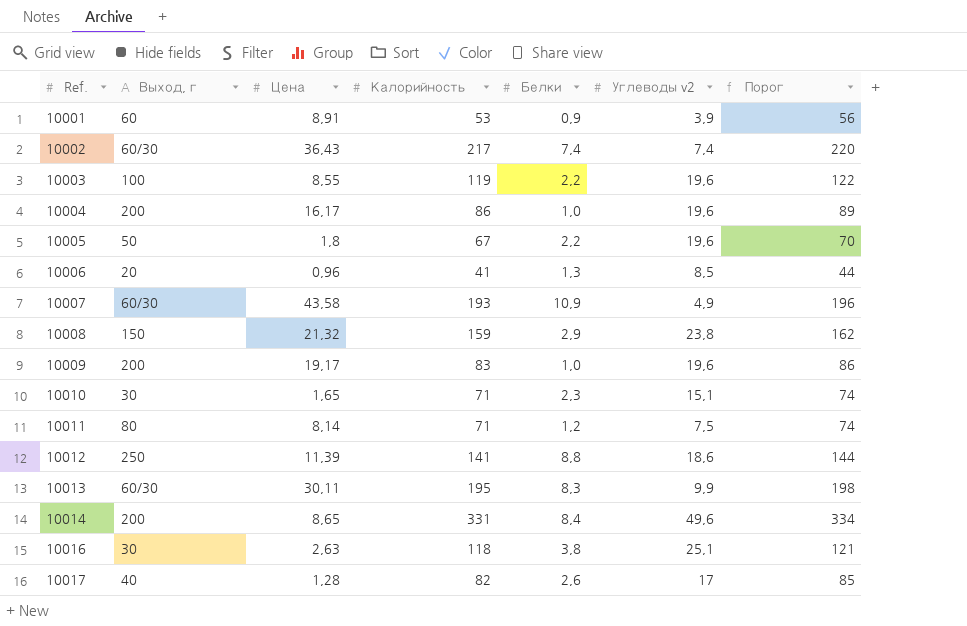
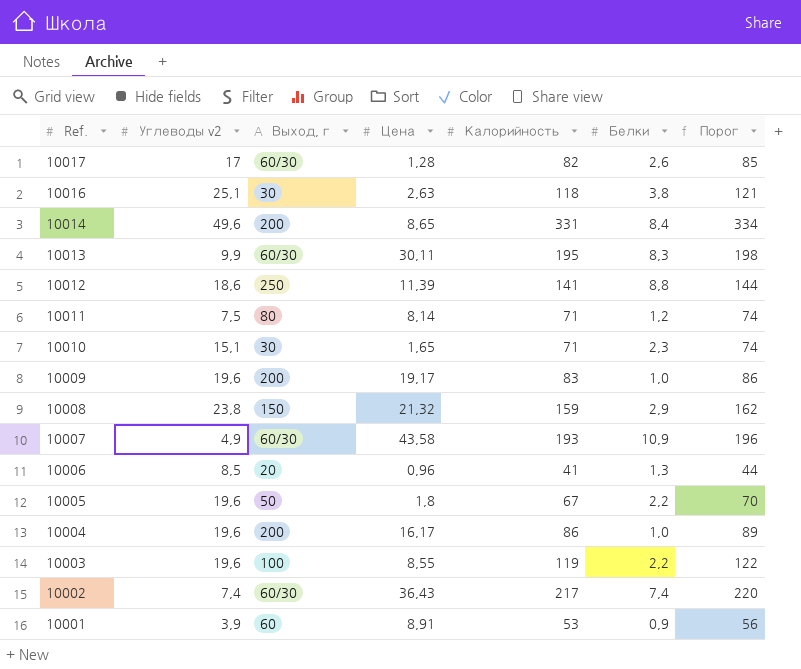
row order: Ref. ascending -> Ref. descending
column Углеводы v2 | position: 6 -> 2
10017 | Выход, г: 40 -> 60/30

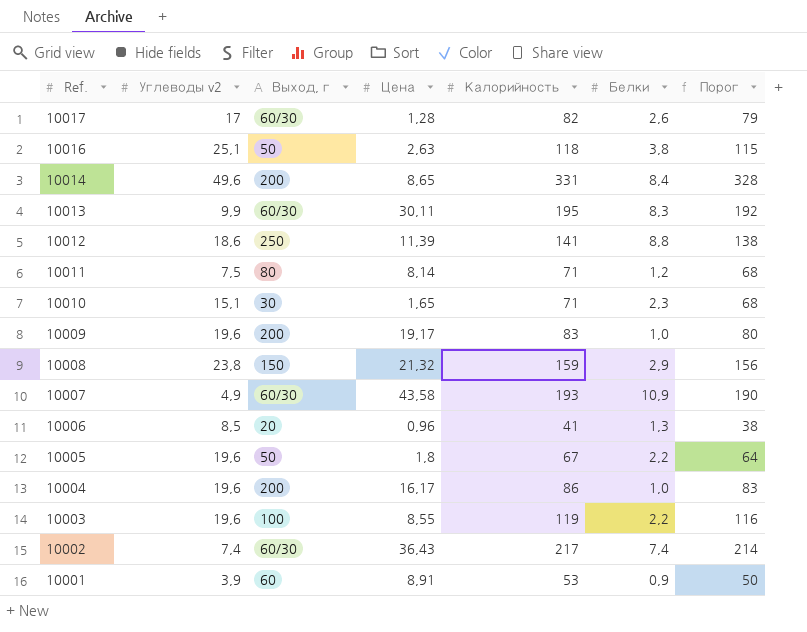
column Порог | formula: [Калорийность] + 3 -> [Калорийность] - 3
10016 | Выход, г: 30 -> 50

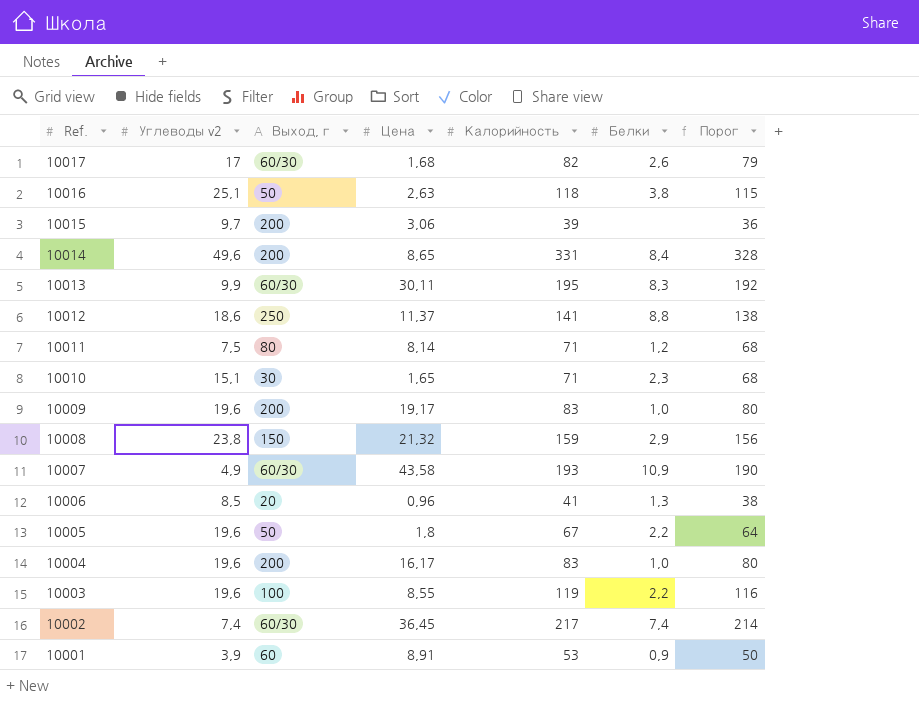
10017 | Цена: 1,28 -> 1,68
row 10015: none -> 9,7 | 200 | 3,06 | 39 | none | 36
10012 | Цена: 11,39 -> 11,37
10004 | Калорийность: 86 -> 83
10004 | Порог: 83 -> 80
10002 | Цена: 36,43 -> 36,45

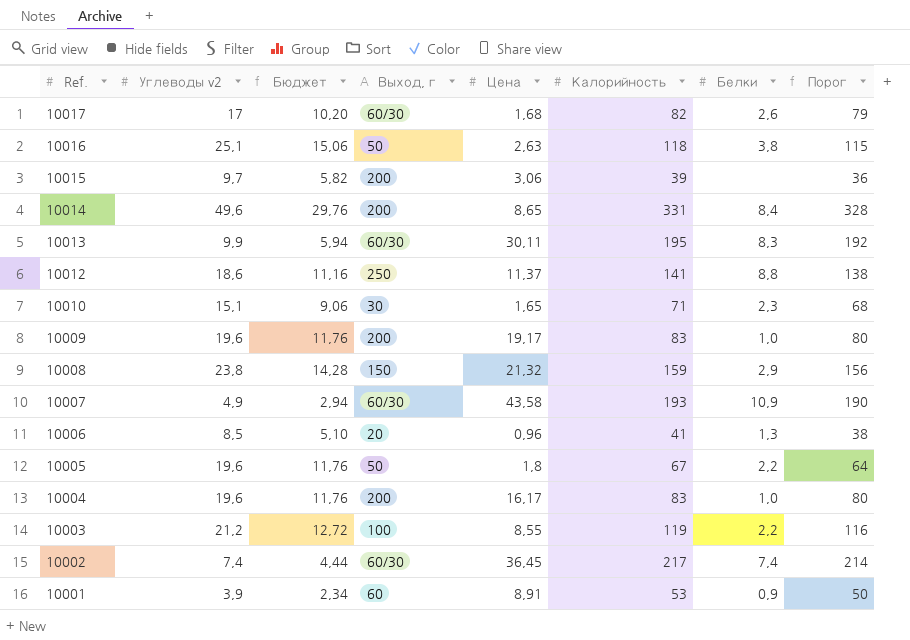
column Бюджет | formula: none -> [Углеводы v2] * 0,6
row 10011: 7,5 | 80 | 8,14 | 71 | 1,2 | 68 -> none
10003 | Углеводы v2: 19,6 -> 21,2

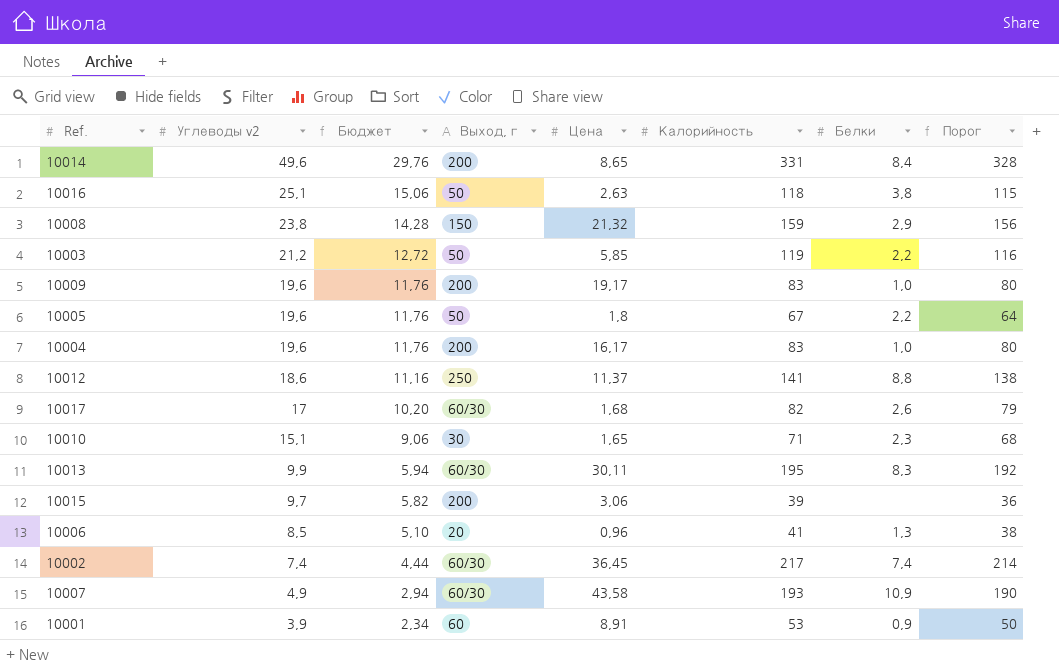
row order: Ref. descending -> Углеводы v2 descending
10003 | Выход, г: 100 -> 50
10003 | Цена: 8,55 -> 5,85

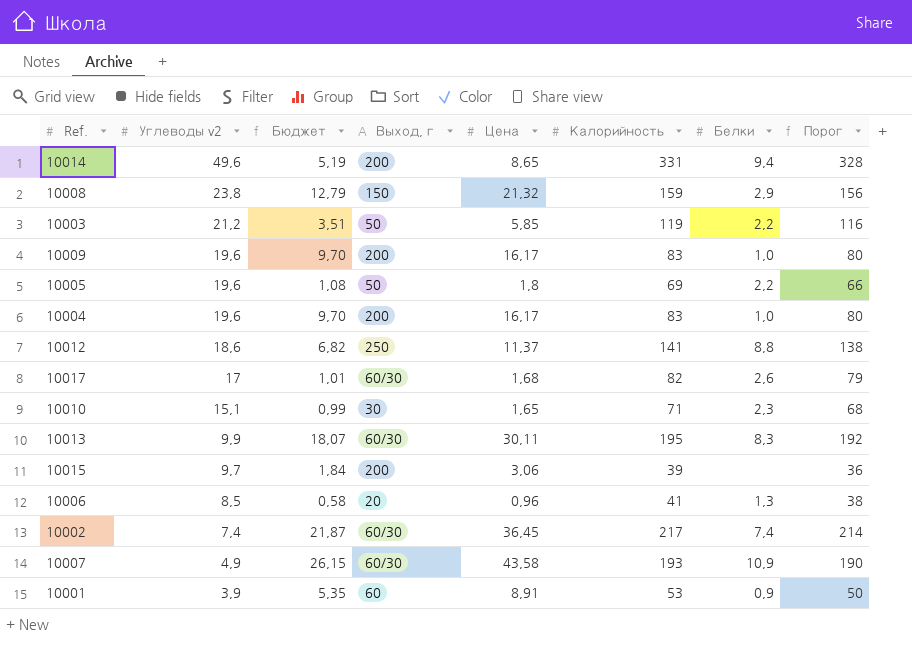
column Бюджет | formula: [Углеводы v2] * 0,6 -> [Цена] * 0,6
row 10016: 25,1 | 15,06 | 50 | 2,63 | 118 | 3,8 | 115 -> none
10014 | Белки: 8,4 -> 9,4
10009 | Цена: 19,17 -> 16,17
10005 | Калорийность: 67 -> 69
10005 | Порог: 64 -> 66

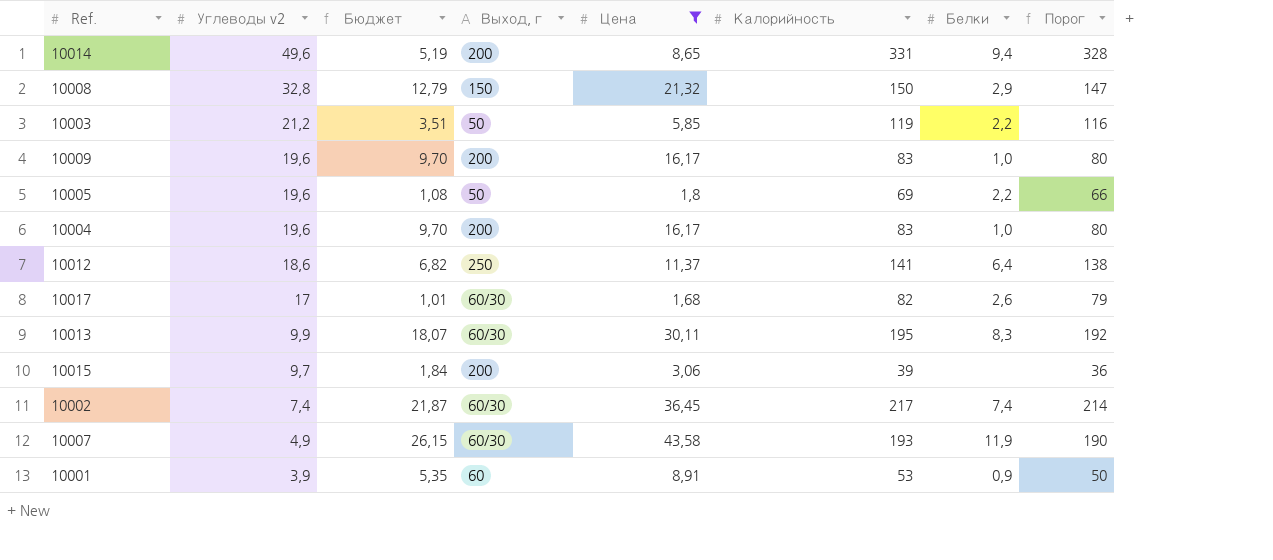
filter: none -> Цена >= 1,68
10008 | Углеводы v2: 23,8 -> 32,8
10008 | Калорийность: 159 -> 150
10008 | Порог: 156 -> 147
10012 | Белки: 8,8 -> 6,4
10007 | Белки: 10,9 -> 11,9

